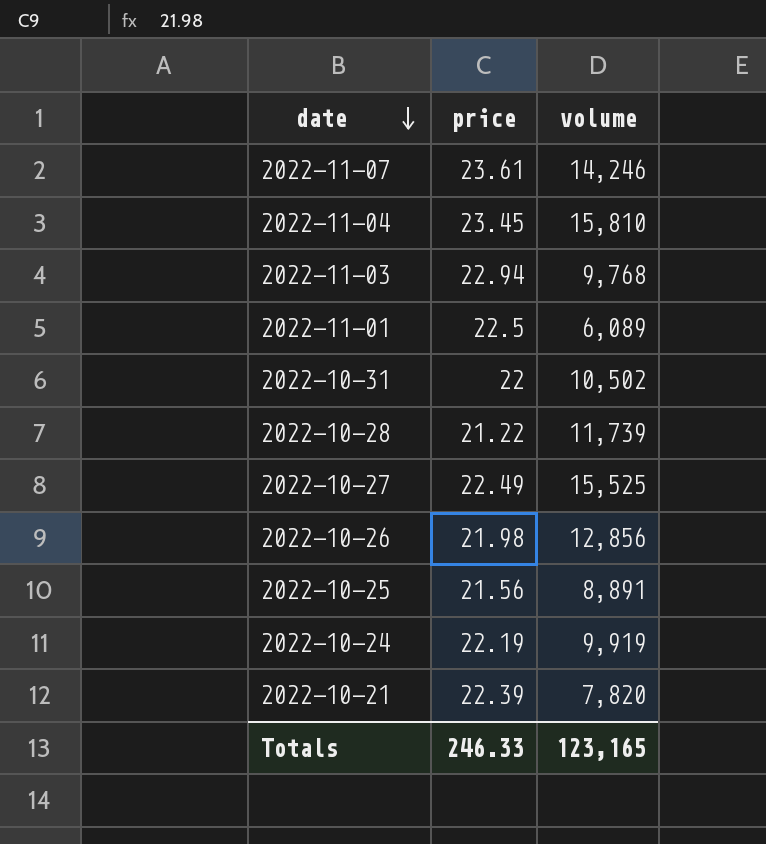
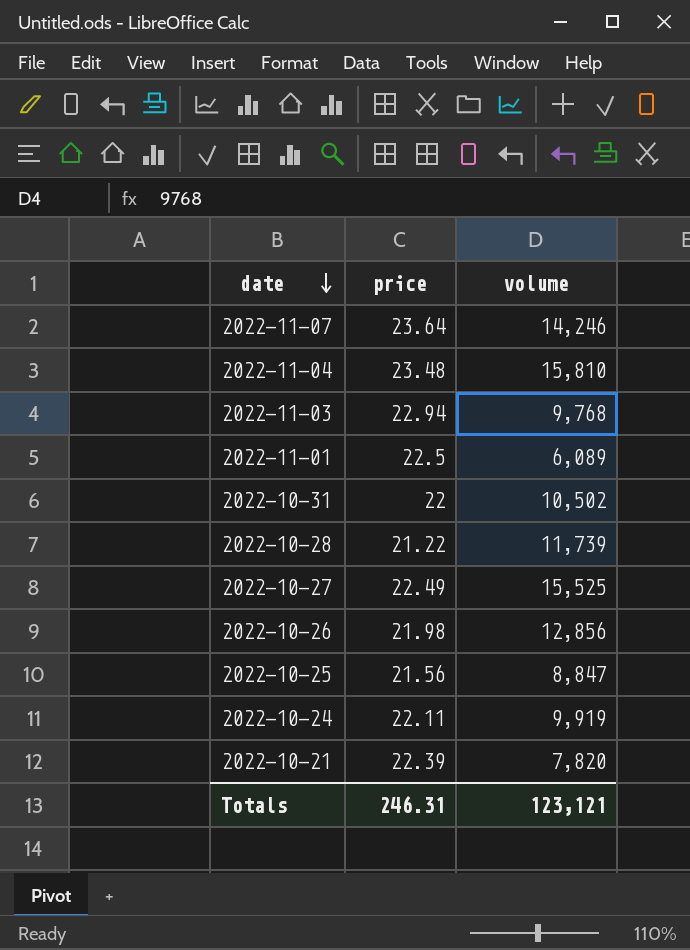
2022-11-07 | price: 23.61 -> 23.64
2022-11-04 | price: 23.45 -> 23.48
2022-10-25 | volume: 8,891 -> 8,847
2022-10-24 | price: 22.19 -> 22.11
Totals | price: 246.33 -> 246.31
Totals | volume: 123,165 -> 123,121

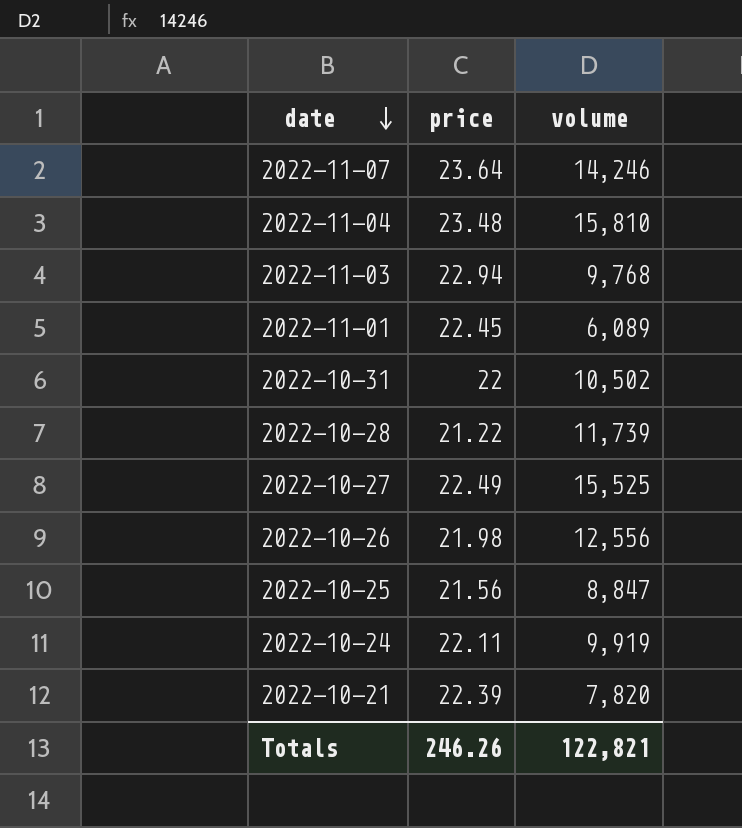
2022-11-01 | price: 22.5 -> 22.45
2022-10-26 | volume: 12,856 -> 12,556
Totals | price: 246.31 -> 246.26
Totals | volume: 123,121 -> 122,821

